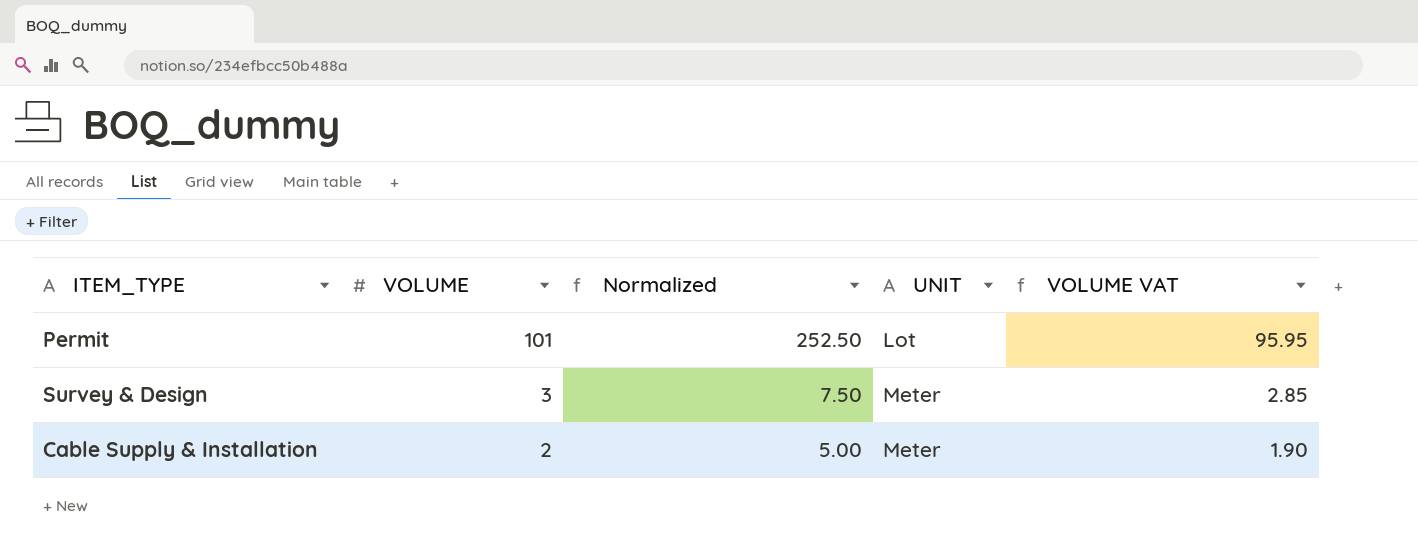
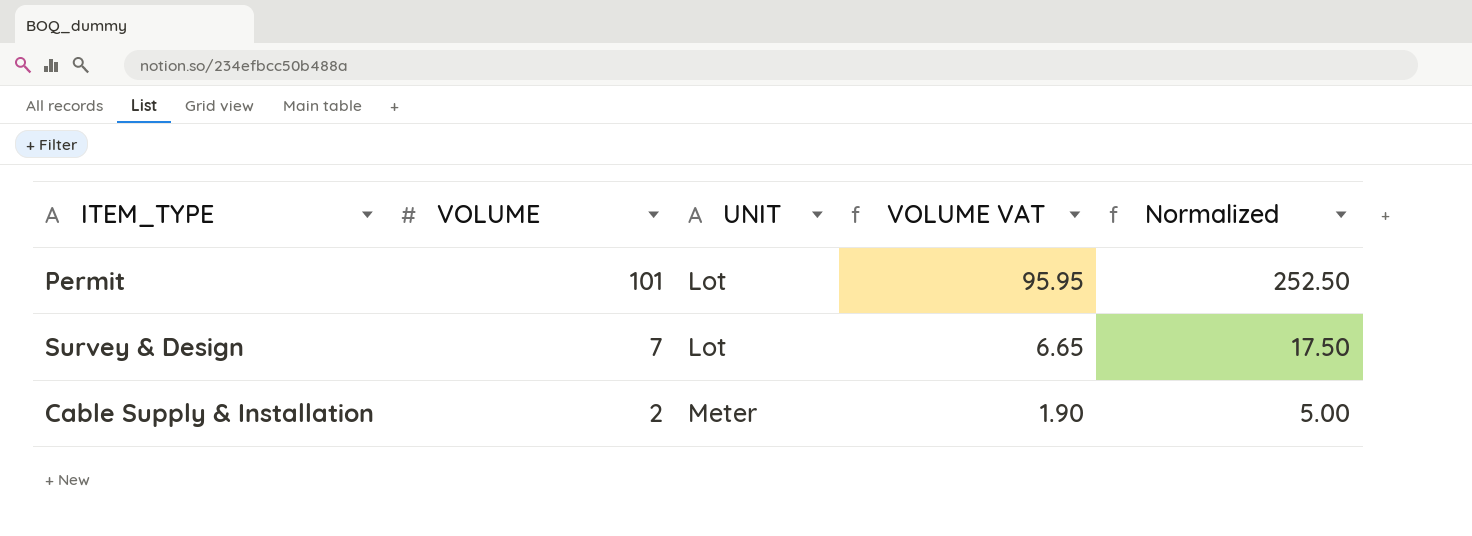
column Normalized | position: 3 -> 5
Survey & Design | VOLUME: 3 -> 7
Survey & Design | UNIT: Meter -> Lot
Survey & Design | VOLUME VAT: 2.85 -> 6.65
Survey & Design | Normalized: 7.50 -> 17.50

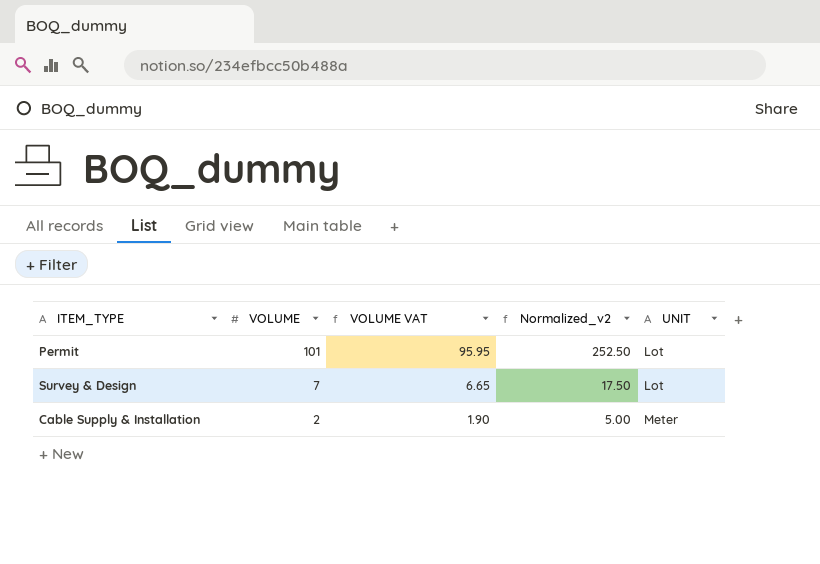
column name: Normalized -> Normalized_v2
column UNIT | position: 3 -> 5

